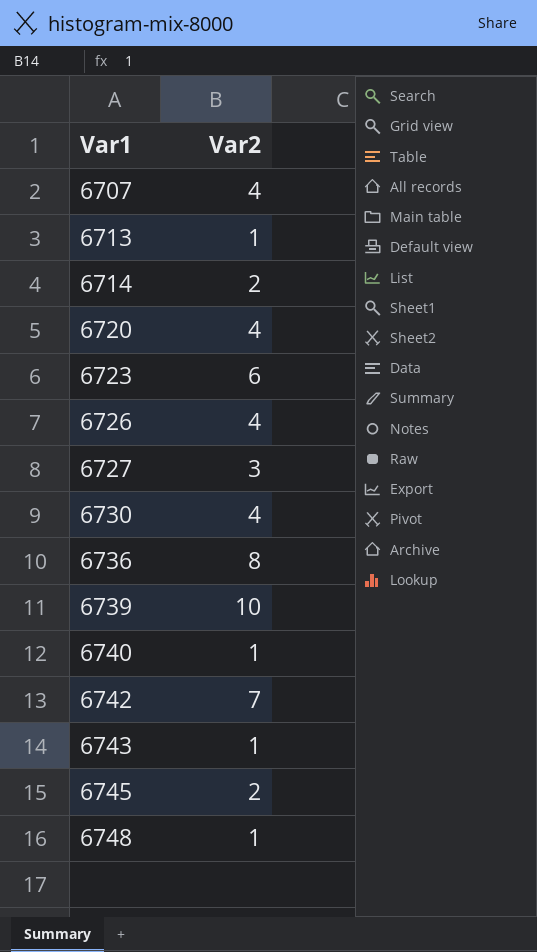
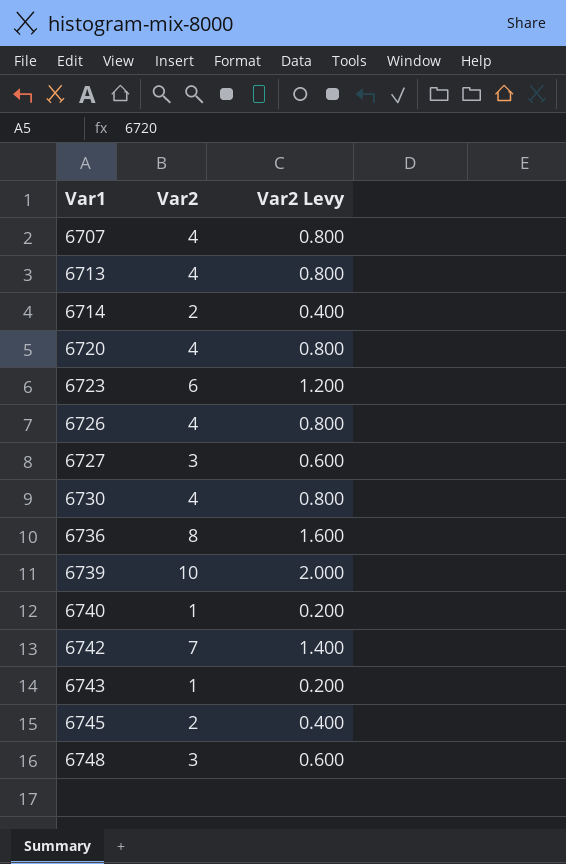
column Var2 Levy | formula: none -> [Var2] * 0.2
6713 | Var2: 1 -> 4
6748 | Var2: 1 -> 3

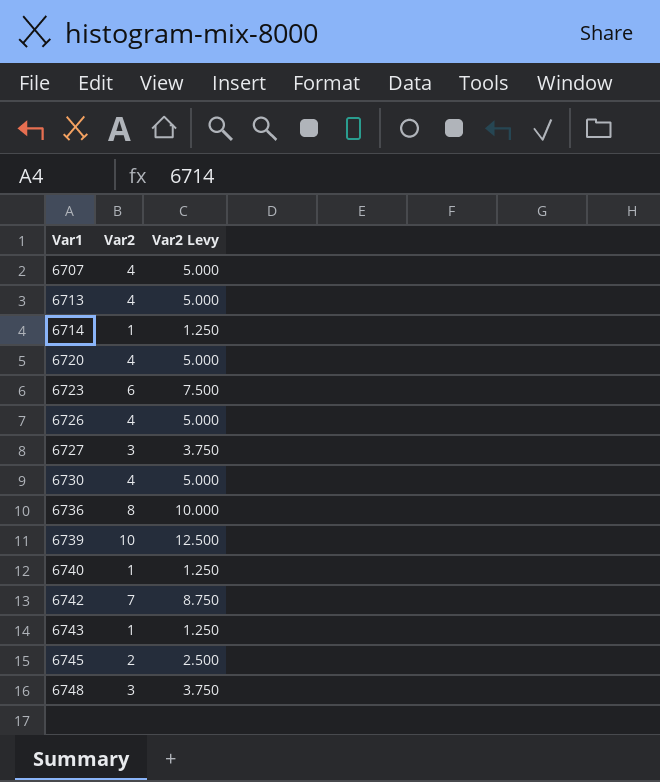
column Var2 Levy | formula: [Var2] * 0.2 -> [Var2] * 1.25
6714 | Var2: 2 -> 1

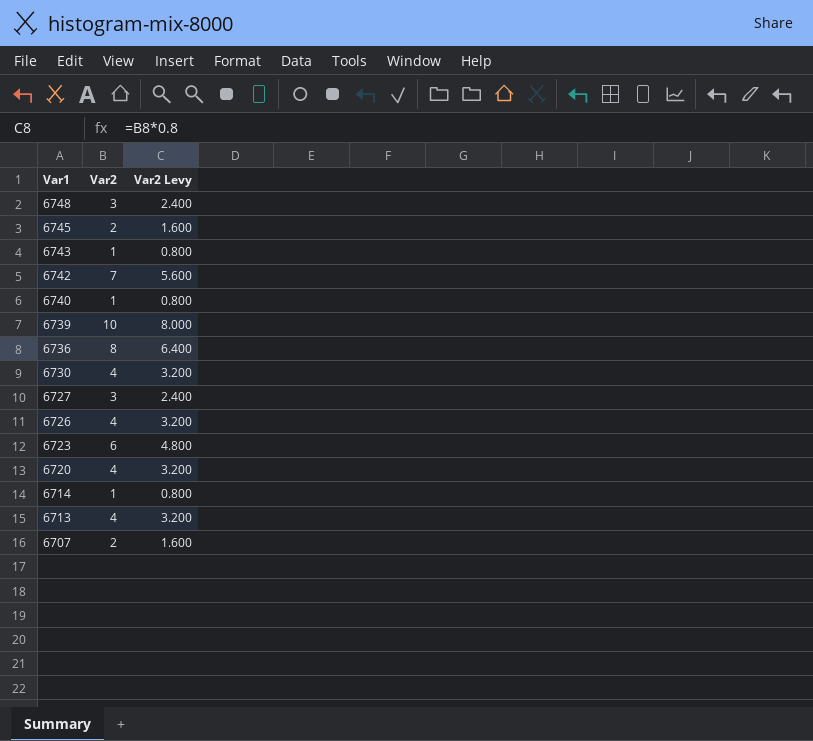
row order: Var1 ascending -> Var1 descending
column Var2 Levy | formula: [Var2] * 1.25 -> [Var2] * 0.8
6707 | Var2: 4 -> 2

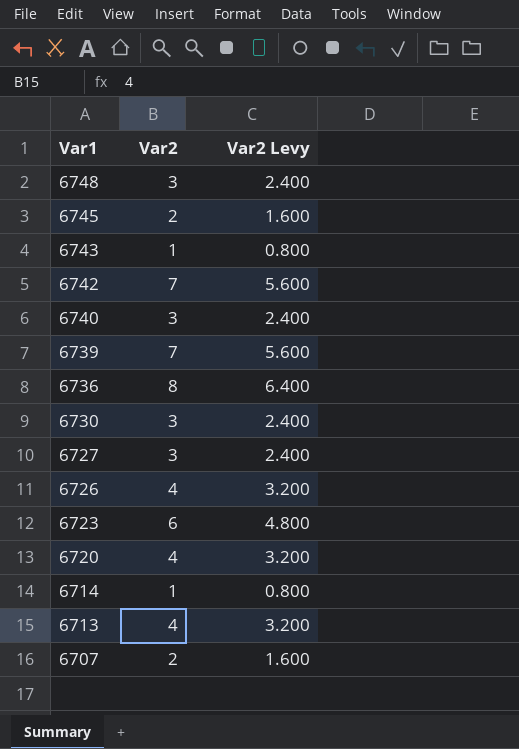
6740 | Var2: 1 -> 3
6740 | Var2 Levy: 0.800 -> 2.400
6739 | Var2: 10 -> 7
6739 | Var2 Levy: 8.000 -> 5.600
6730 | Var2: 4 -> 3
6730 | Var2 Levy: 3.200 -> 2.400

